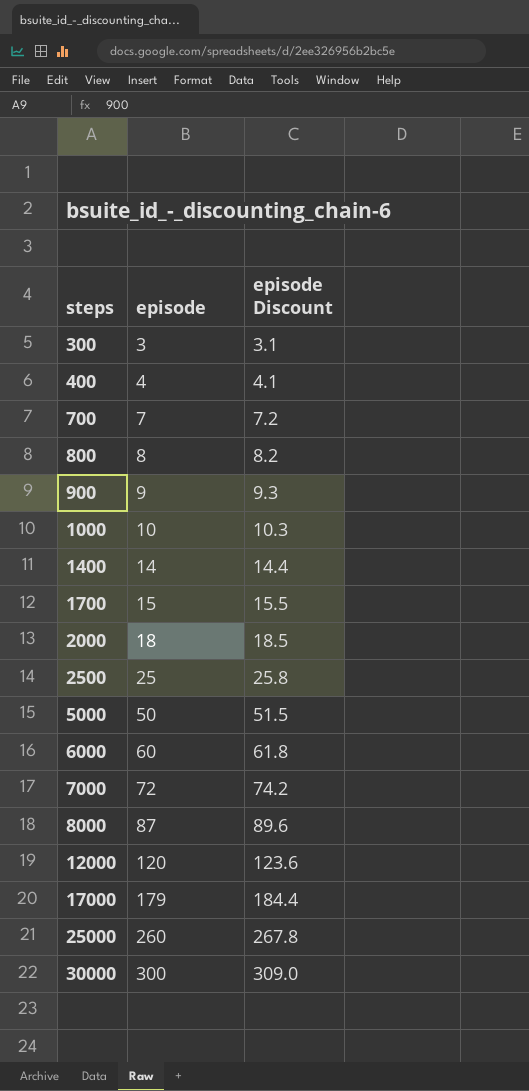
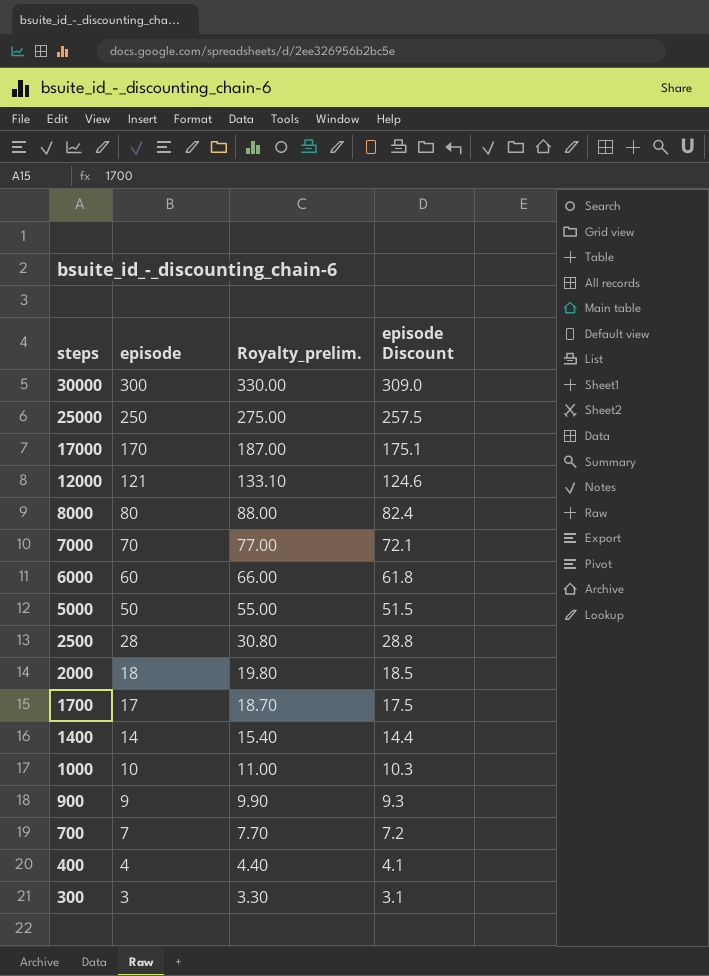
row order: steps ascending -> steps descending
column Royalty_prelim. | formula: none -> [episode] * 1.1
row 800: 8 | 8.2 -> none
25000 | episode: 260 -> 250
25000 | episode Discount: 267.8 -> 257.5
17000 | episode: 179 -> 170
17000 | episode Discount: 184.4 -> 175.1
12000 | episode: 120 -> 121
12000 | episode Discount: 123.6 -> 124.6
8000 | episode: 87 -> 80
8000 | episode Discount: 89.6 -> 82.4
7000 | episode: 72 -> 70
7000 | episode Discount: 74.2 -> 72.1
2500 | episode: 25 -> 28
2500 | episode Discount: 25.8 -> 28.8
1700 | episode: 15 -> 17
1700 | episode Discount: 15.5 -> 17.5

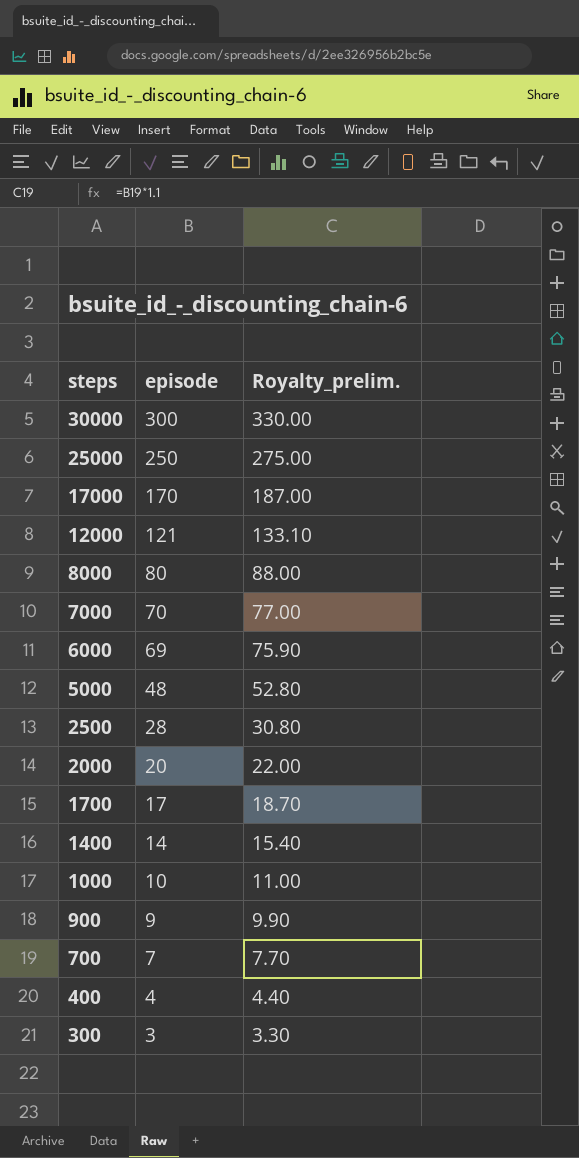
column episode Discount | formula: [episode] * 1.03 -> none
6000 | episode: 60 -> 69
6000 | Royalty_prelim.: 66.00 -> 75.90
5000 | episode: 50 -> 48
5000 | Royalty_prelim.: 55.00 -> 52.80
2000 | episode: 18 -> 20
2000 | Royalty_prelim.: 19.80 -> 22.00

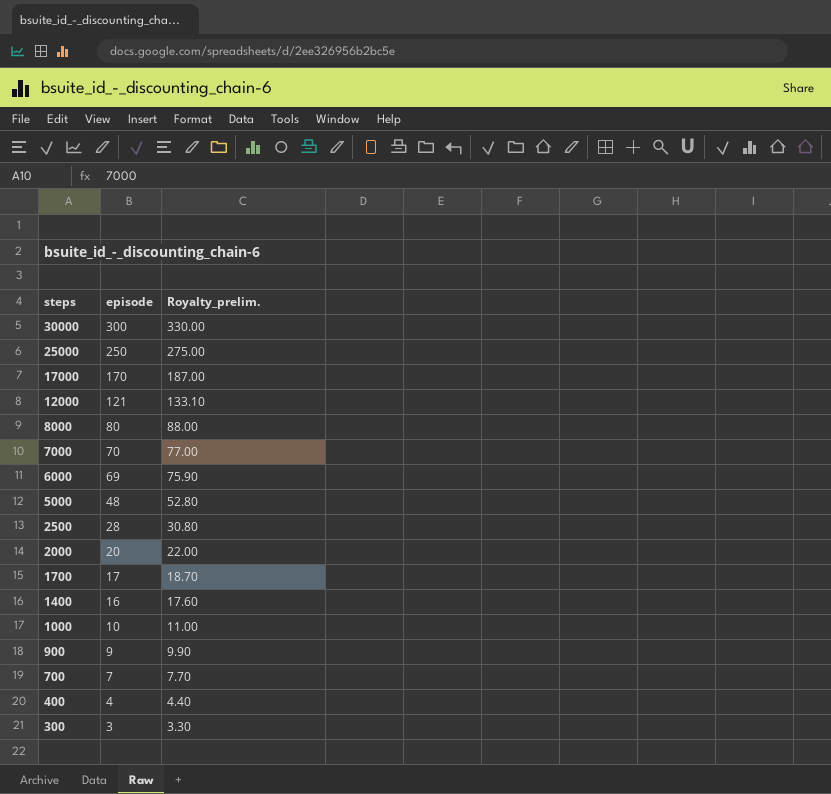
1400 | episode: 14 -> 16
1400 | Royalty_prelim.: 15.40 -> 17.60

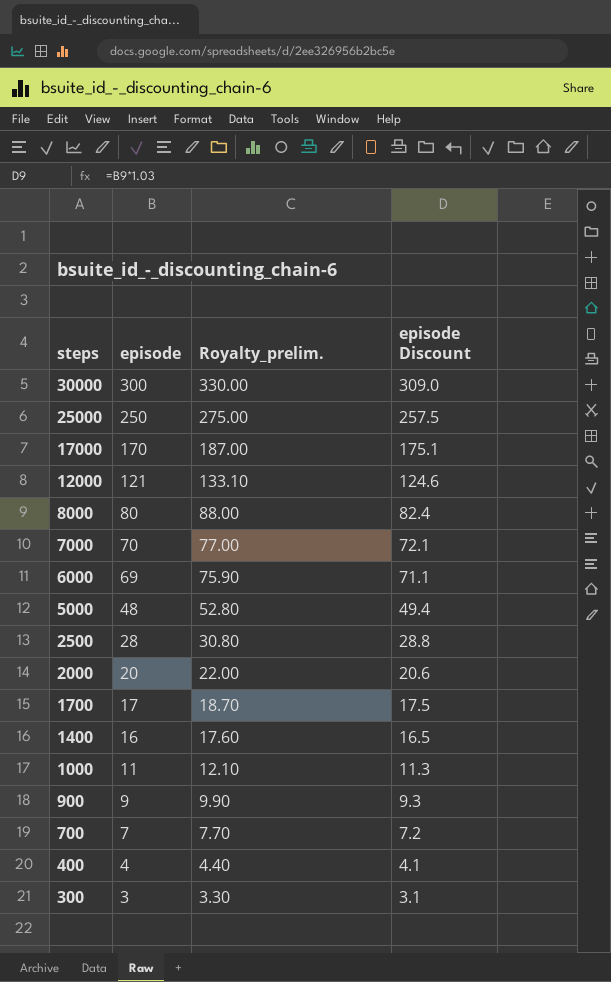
column episode Discount | formula: none -> [episode] * 1.03
1000 | episode: 10 -> 11
1000 | Royalty_prelim.: 11.00 -> 12.10

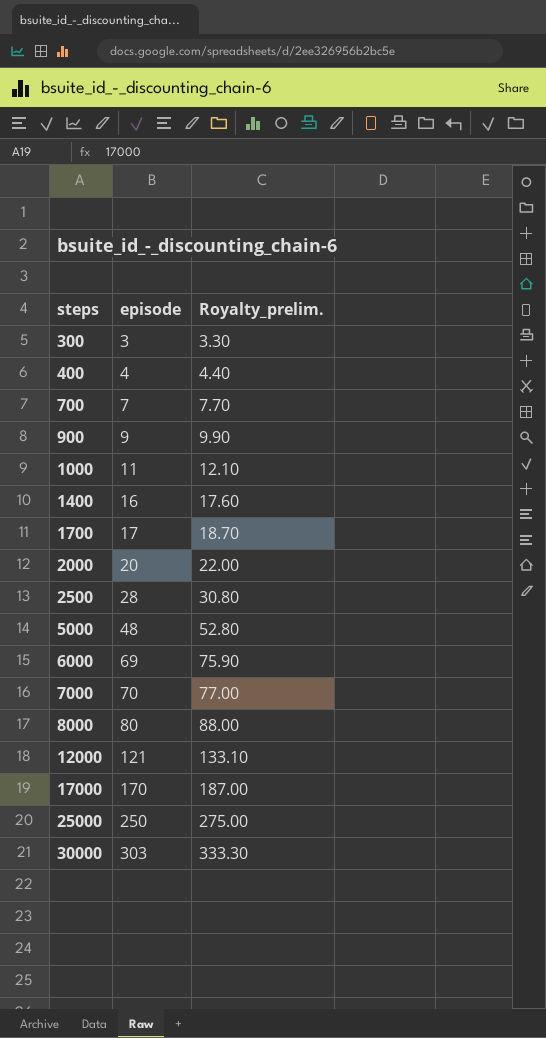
row order: steps descending -> steps ascending
column episode Discount | formula: [episode] * 1.03 -> none
30000 | episode: 300 -> 303
30000 | Royalty_prelim.: 330.00 -> 333.30

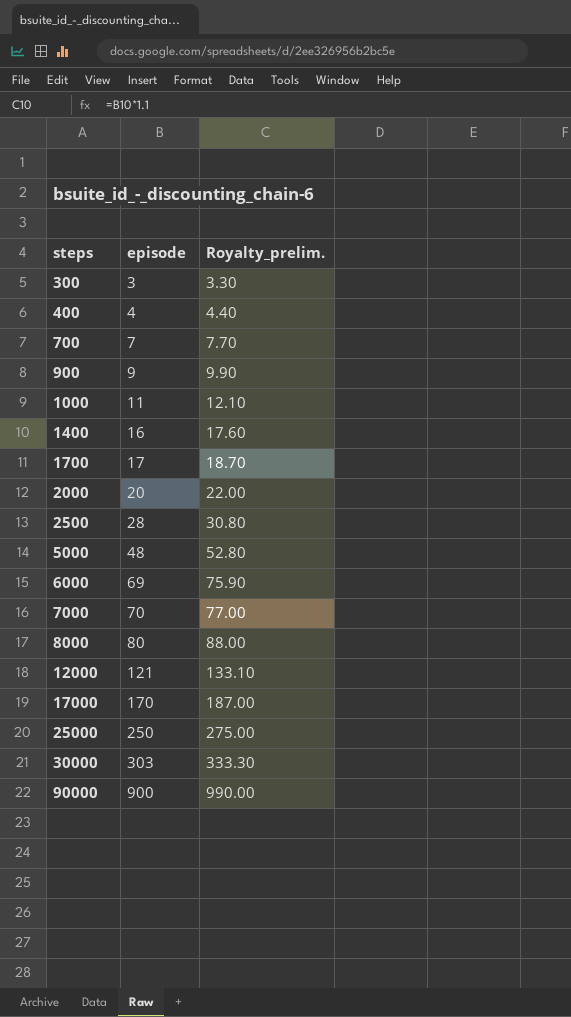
row 90000: none -> 900 | 990.00

